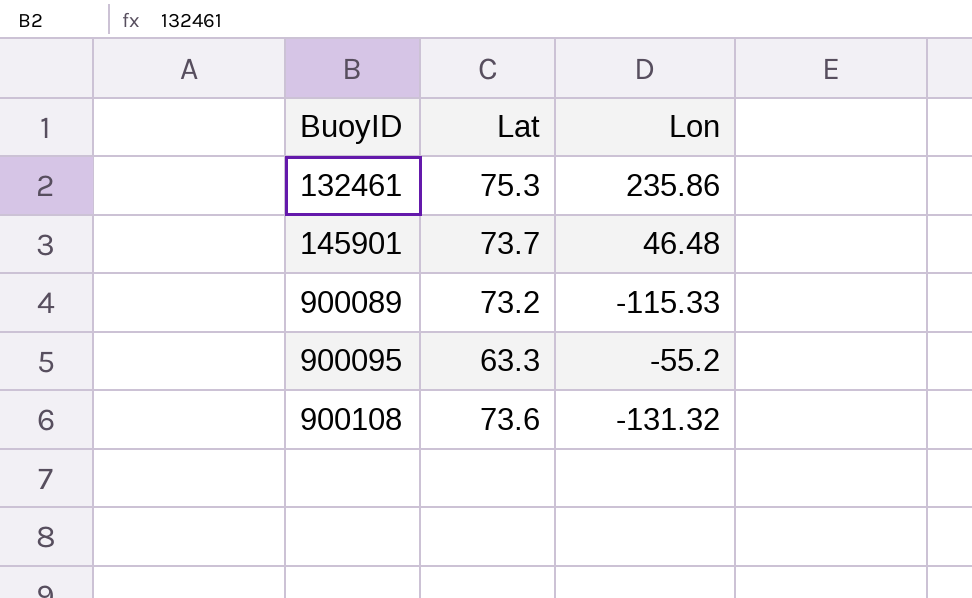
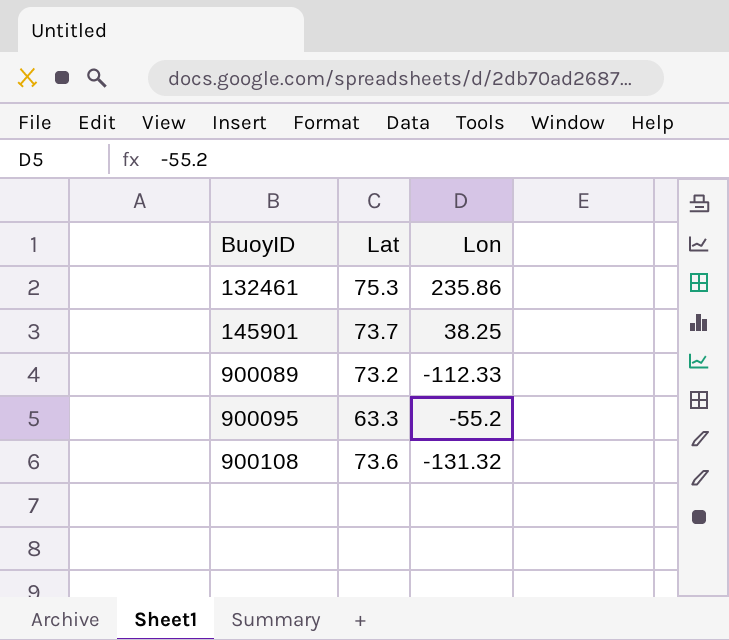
145901 | Lon: 46.48 -> 38.25
900089 | Lon: -115.33 -> -112.33

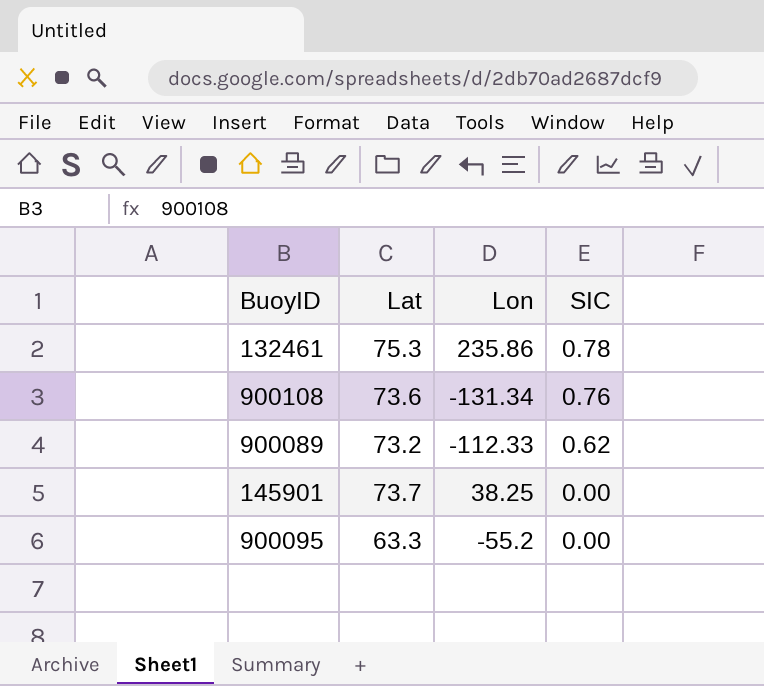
row order: BuoyID ascending -> SIC descending
column SIC | position: none -> 4
900108 | Lon: -131.32 -> -131.34

